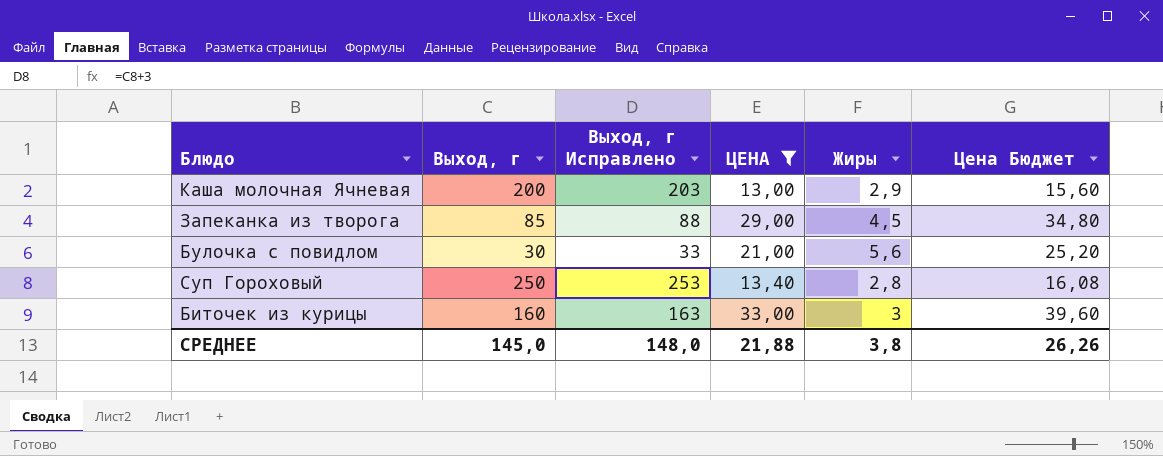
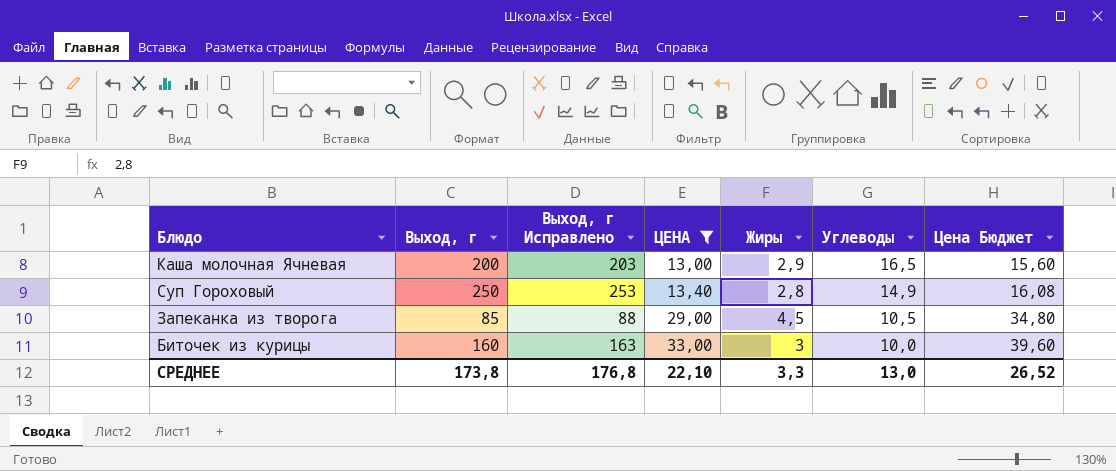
row order: none -> ЦЕНА ascending
column Углеводы | position: none -> 6
row Булочка с повидлом: 30 | 33 | 21,00 | 5,6 | 25,20 -> none
СРЕДНЕЕ | Выход, г: 145,0 -> 173,8
СРЕДНЕЕ | Выход, г Исправлено: 148,0 -> 176,8
СРЕДНЕЕ | ЦЕНА: 21,88 -> 22,10
СРЕДНЕЕ | Жиры: 3,8 -> 3,3
СРЕДНЕЕ | Цена Бюджет: 26,26 -> 26,52

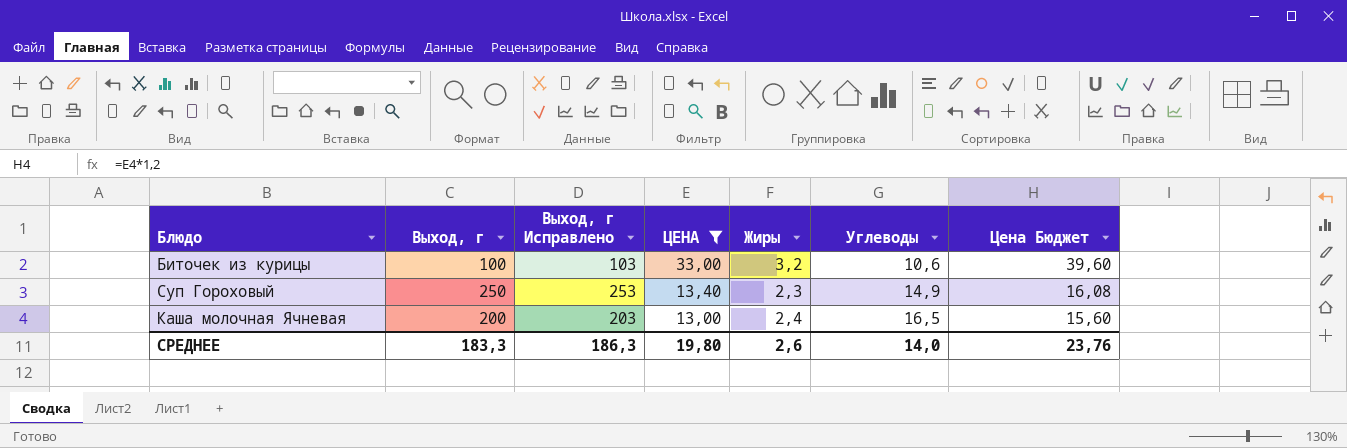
row order: ЦЕНА ascending -> ЦЕНА descending
row Запеканка из творога: 85 | 88 | 29,00 | 4,5 | 10,5 | 34,80 -> none
Биточек из курицы | Выход, г: 160 -> 100
Биточек из курицы | Выход, г Исправлено: 163 -> 103
Биточек из курицы | Жиры: 3 -> 3,2
Биточек из курицы | Углеводы: 10,0 -> 10,6
Суп Гороховый | Жиры: 2,8 -> 2,3
Каша молочная Ячневая | Жиры: 2,9 -> 2,4
СРЕДНЕЕ | Выход, г: 173,8 -> 183,3
СРЕДНЕЕ | Выход, г Исправлено: 176,8 -> 186,3
СРЕДНЕЕ | ЦЕНА: 22,10 -> 19,80
СРЕДНЕЕ | Жиры: 3,3 -> 2,6
СРЕДНЕЕ | Углеводы: 13,0 -> 14,0
СРЕДНЕЕ | Цена Бюджет: 26,52 -> 23,76

